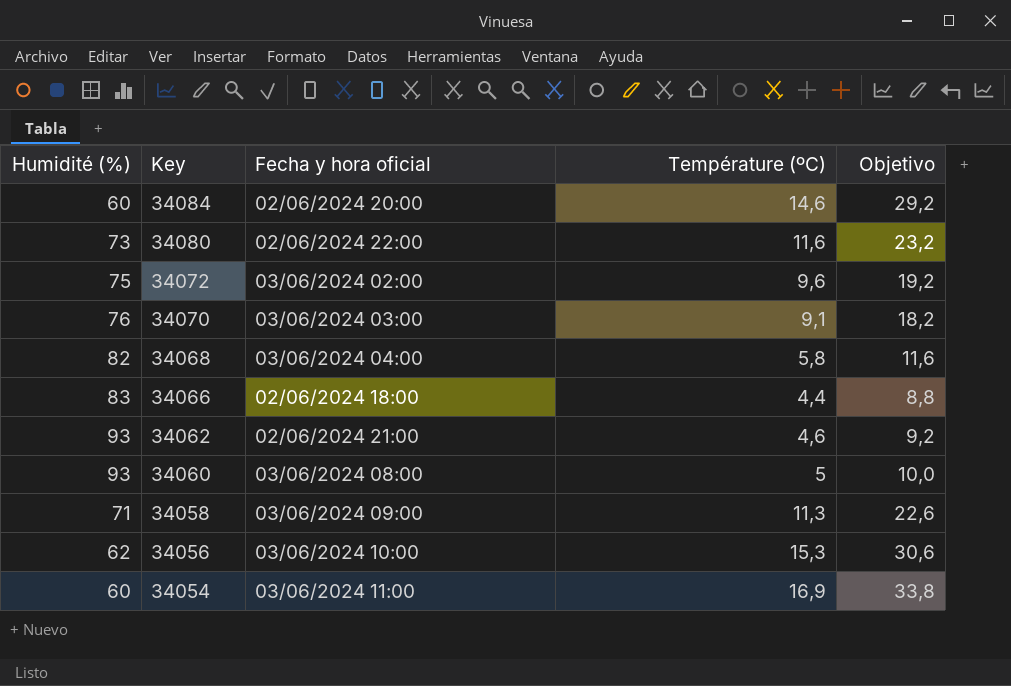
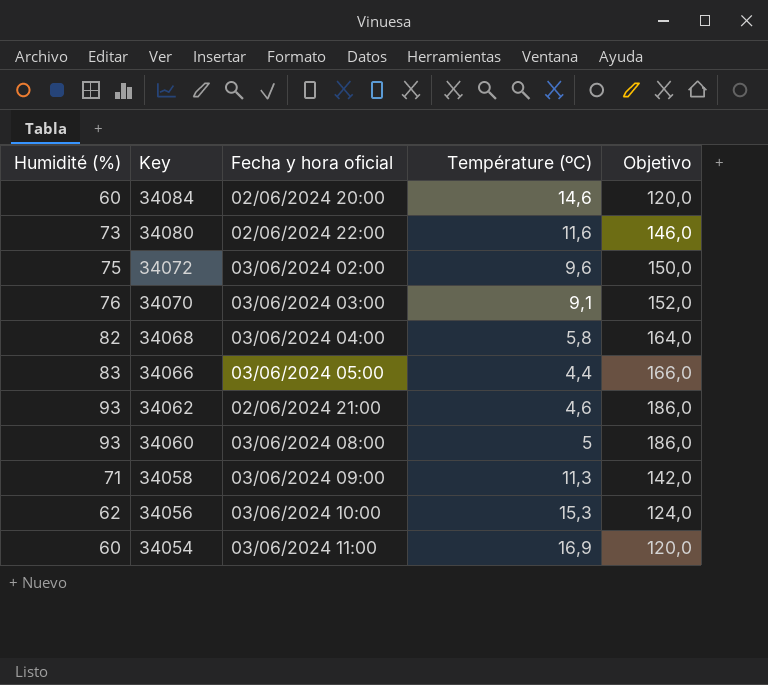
column Objetivo | formula: [Température (ºC)] * 2 -> [Humidité (%)] * 2
34066 | Fecha y hora oficial: 02/06/2024 18:00 -> 03/06/2024 05:00

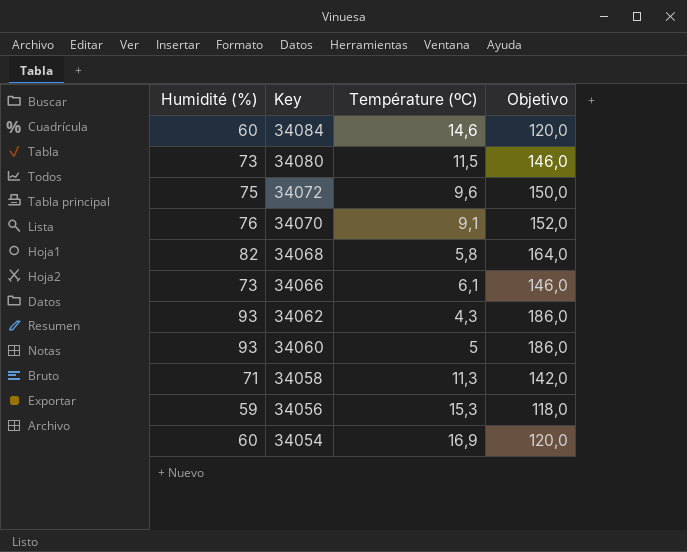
column Fecha y hora oficial | position: 3 -> none
34080 | Température (ºC): 11,6 -> 11,5
34066 | Humidité (%): 83 -> 73
34066 | Température (ºC): 4,4 -> 6,1
34066 | Objetivo: 166,0 -> 146,0
34062 | Température (ºC): 4,6 -> 4,3
34056 | Humidité (%): 62 -> 59
34056 | Objetivo: 124,0 -> 118,0

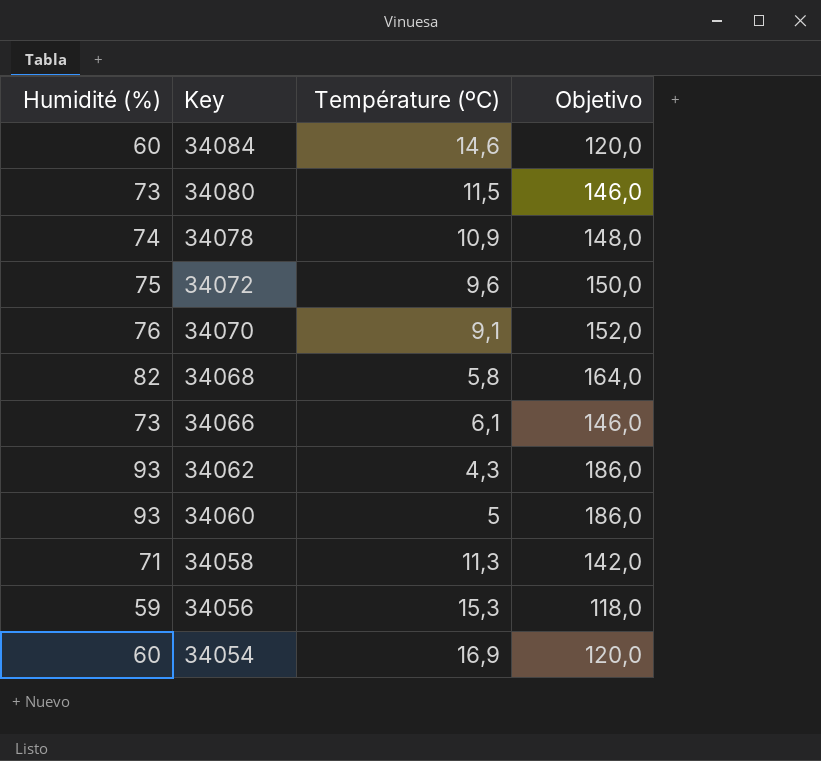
row 34078: none -> 74 | 10,9 | 148,0

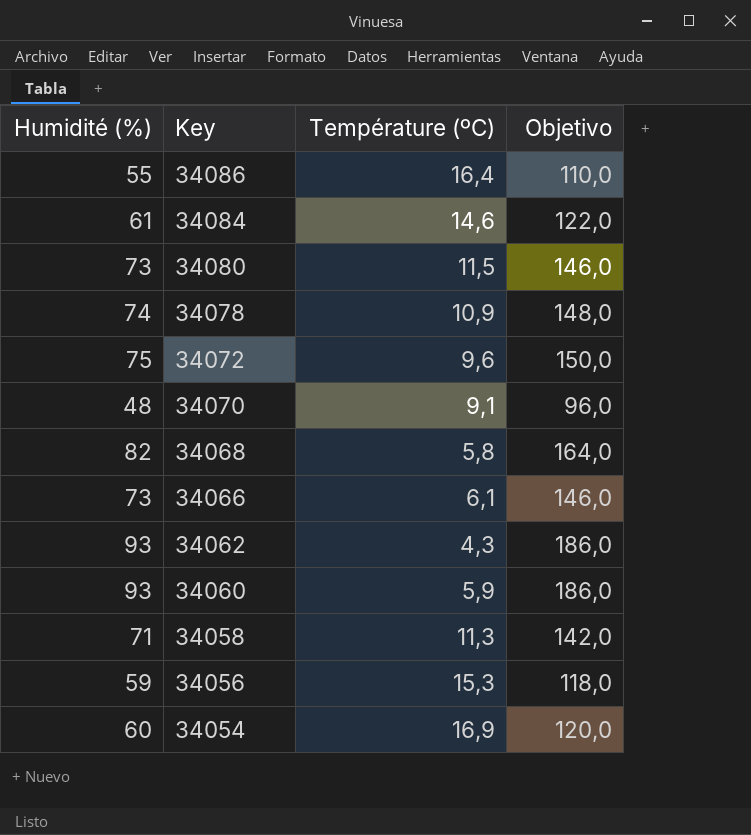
row 34086: none -> 55 | 16,4 | 110,0
34084 | Humidité (%): 60 -> 61
34084 | Objetivo: 120,0 -> 122,0
34070 | Humidité (%): 76 -> 48
34070 | Objetivo: 152,0 -> 96,0
34060 | Température (ºC): 5 -> 5,9

